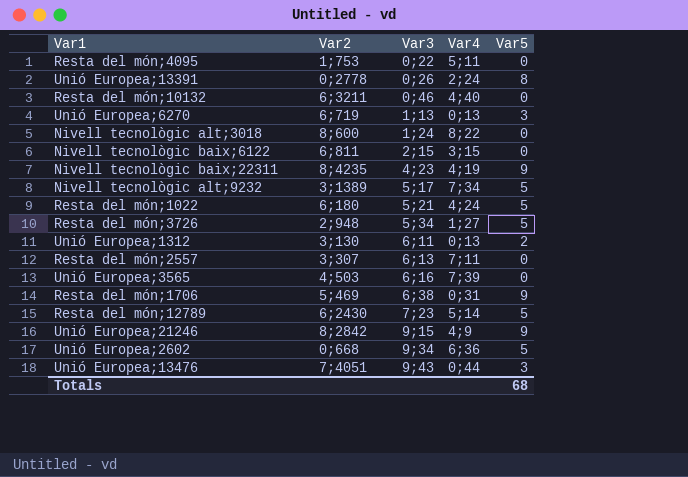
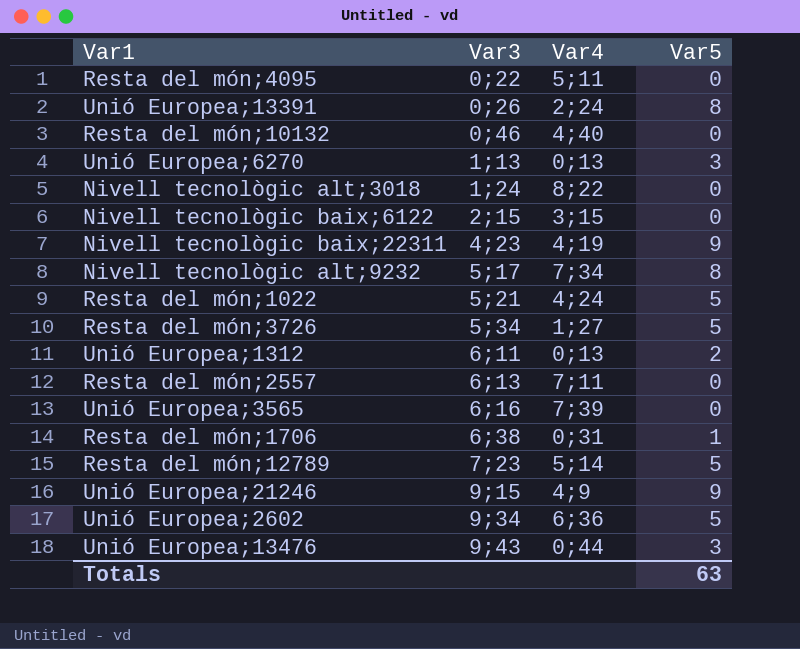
column Var2 | position: 2 -> none
Nivell tecnològic alt;9232 | Var5: 5 -> 8
Resta del món;1706 | Var5: 9 -> 1
Totals | Var5: 68 -> 63

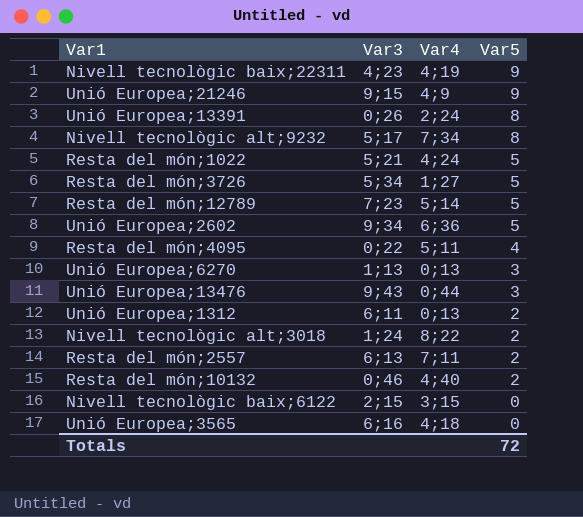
row order: Var3 ascending -> Var5 descending
row Resta del món;1706: 6;38 | 0;31 | 1 -> none
Resta del món;4095 | Var5: 0 -> 4
Nivell tecnològic alt;3018 | Var5: 0 -> 2
Resta del món;2557 | Var5: 0 -> 2
Resta del món;10132 | Var5: 0 -> 2
Unió Europea;3565 | Var4: 7;39 -> 4;18
Totals | Var5: 63 -> 72

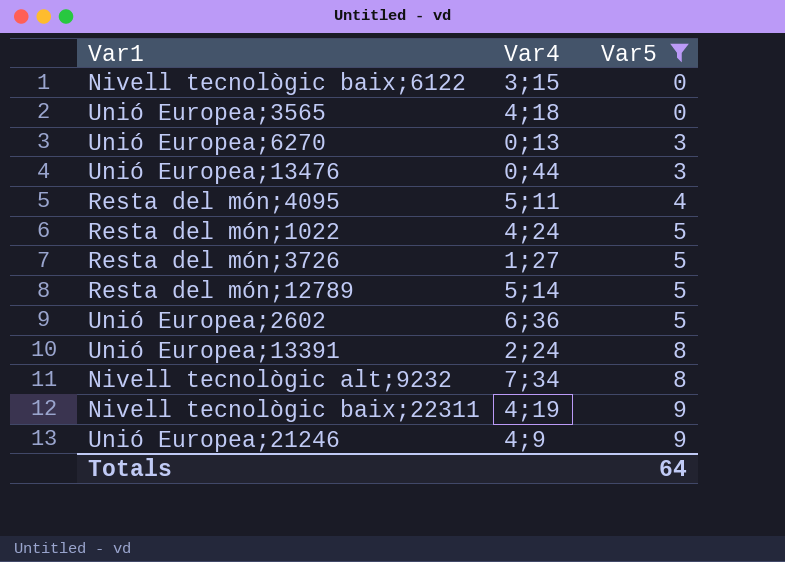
filter: none -> Var5 != 2
row order: Var5 descending -> Var5 ascending
column Var3 | position: 2 -> none
Totals | Var5: 72 -> 64

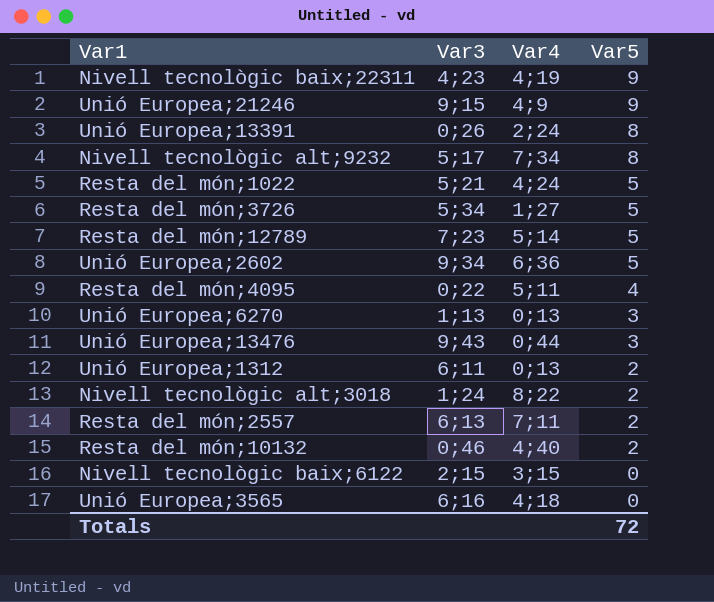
filter: Var5 != 2 -> none
row order: Var5 ascending -> Var5 descending
column Var3 | position: none -> 2
Totals | Var5: 64 -> 72

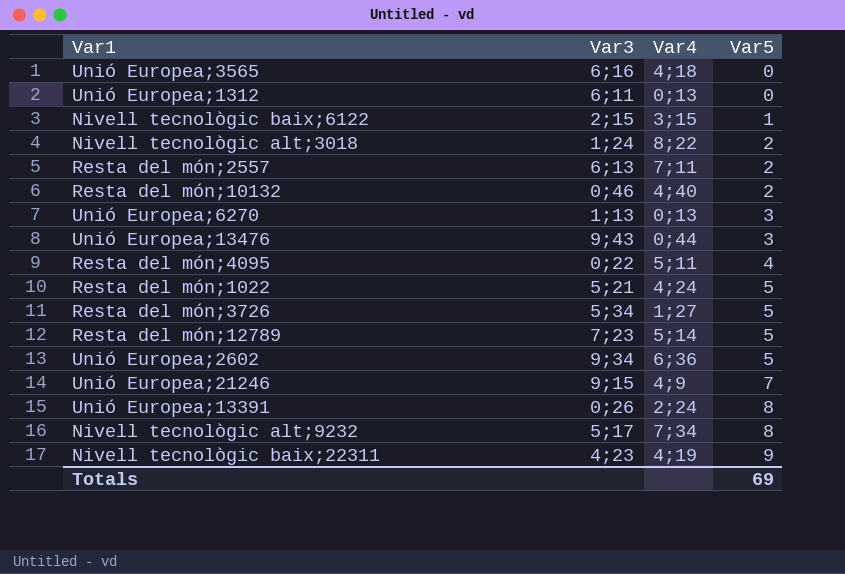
row order: Var5 descending -> Var5 ascending
Unió Europea;1312 | Var5: 2 -> 0
Nivell tecnològic baix;6122 | Var5: 0 -> 1
Unió Europea;21246 | Var5: 9 -> 7
Totals | Var5: 72 -> 69

